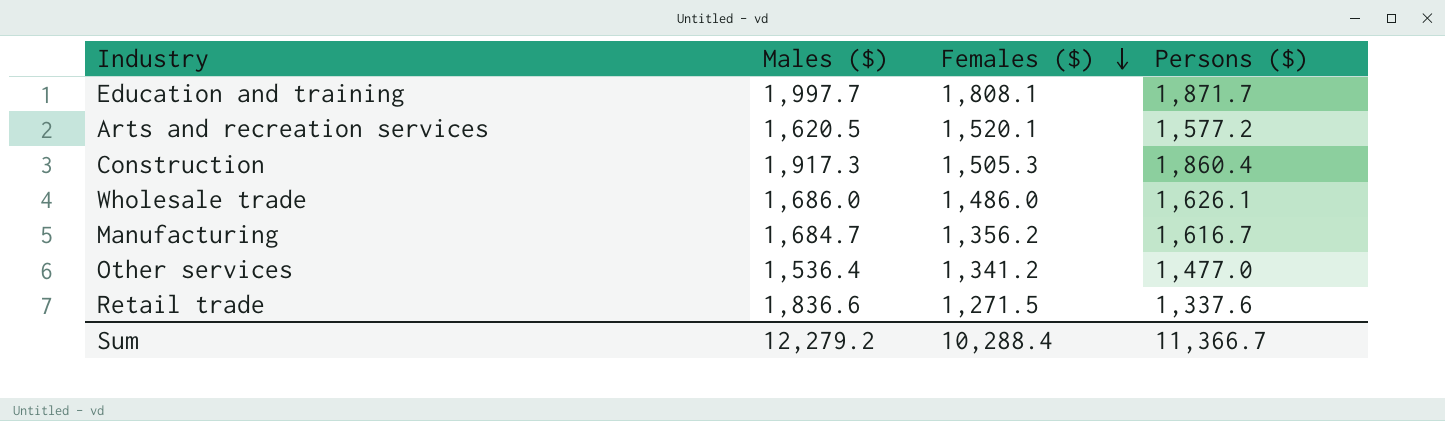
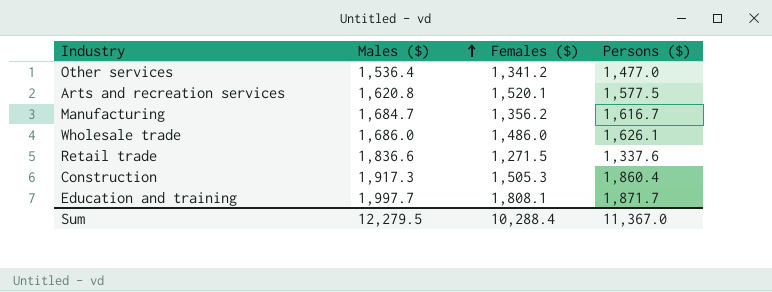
row order: Females ($) descending -> Males ($) ascending
Arts and recreation services | Males ($): 1,620.5 -> 1,620.8
Arts and recreation services | Persons ($): 1,577.2 -> 1,577.5
Sum | Males ($): 12,279.2 -> 12,279.5
Sum | Persons ($): 11,366.7 -> 11,367.0

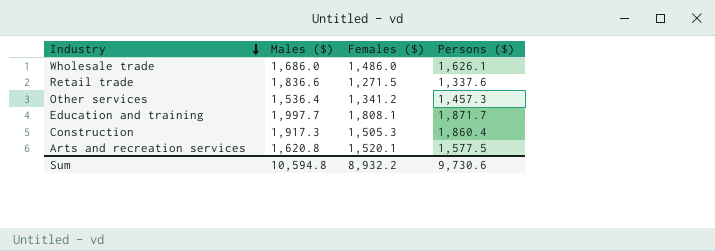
row order: Males ($) ascending -> Industry descending
row Manufacturing: 1,684.7 | 1,356.2 | 1,616.7 -> none
Other services | Persons ($): 1,477.0 -> 1,457.3
Sum | Males ($): 12,279.5 -> 10,594.8
Sum | Females ($): 10,288.4 -> 8,932.2
Sum | Persons ($): 11,367.0 -> 9,730.6

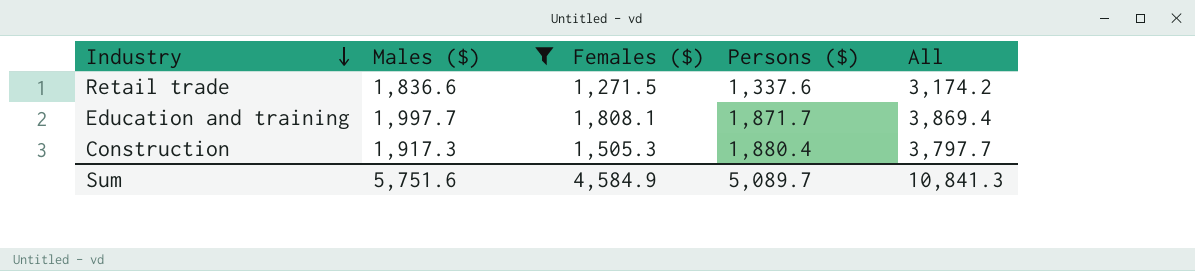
filter: none -> Males ($) >= 1,836.6
column All | formula: none -> [Males ($)] + [Persons ($)]
Construction | Persons ($): 1,860.4 -> 1,880.4
Sum | Males ($): 10,594.8 -> 5,751.6
Sum | Females ($): 8,932.2 -> 4,584.9
Sum | Persons ($): 9,730.6 -> 5,089.7

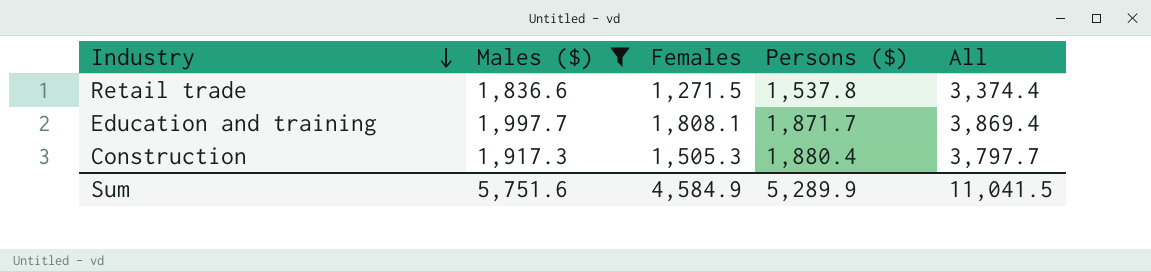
column name: Females ($) -> Females
Retail trade | Persons ($): 1,337.6 -> 1,537.8
Retail trade | All: 3,174.2 -> 3,374.4
Sum | Persons ($): 5,089.7 -> 5,289.9
Sum | All: 10,841.3 -> 11,041.5

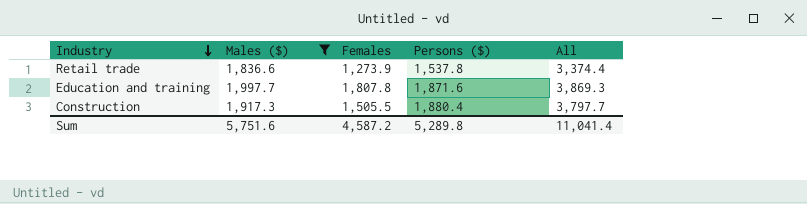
Retail trade | Females: 1,271.5 -> 1,273.9
Education and training | Females: 1,808.1 -> 1,807.8
Education and training | Persons ($): 1,871.7 -> 1,871.6
Education and training | All: 3,869.4 -> 3,869.3
Construction | Females: 1,505.3 -> 1,505.5
Sum | Females: 4,584.9 -> 4,587.2
Sum | Persons ($): 5,289.9 -> 5,289.8
Sum | All: 11,041.5 -> 11,041.4

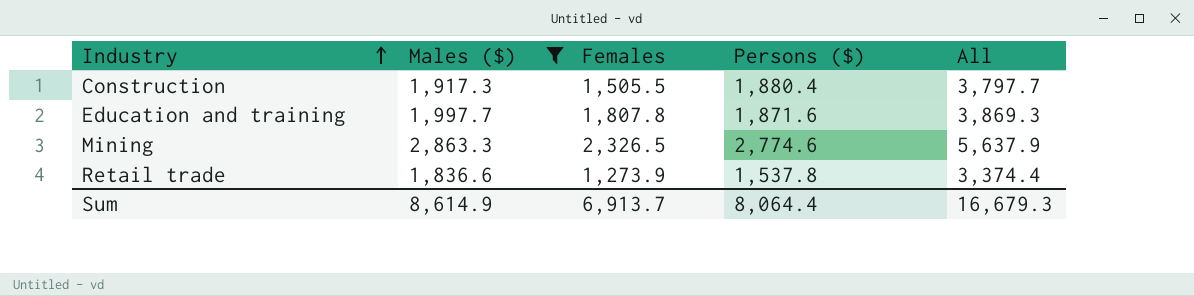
row order: Industry descending -> Industry ascending
row Mining: none -> 2,863.3 | 2,326.5 | 2,774.6 | 5,637.9
Sum | Males ($): 5,751.6 -> 8,614.9
Sum | Females: 4,587.2 -> 6,913.7
Sum | Persons ($): 5,289.8 -> 8,064.4
Sum | All: 11,041.4 -> 16,679.3

